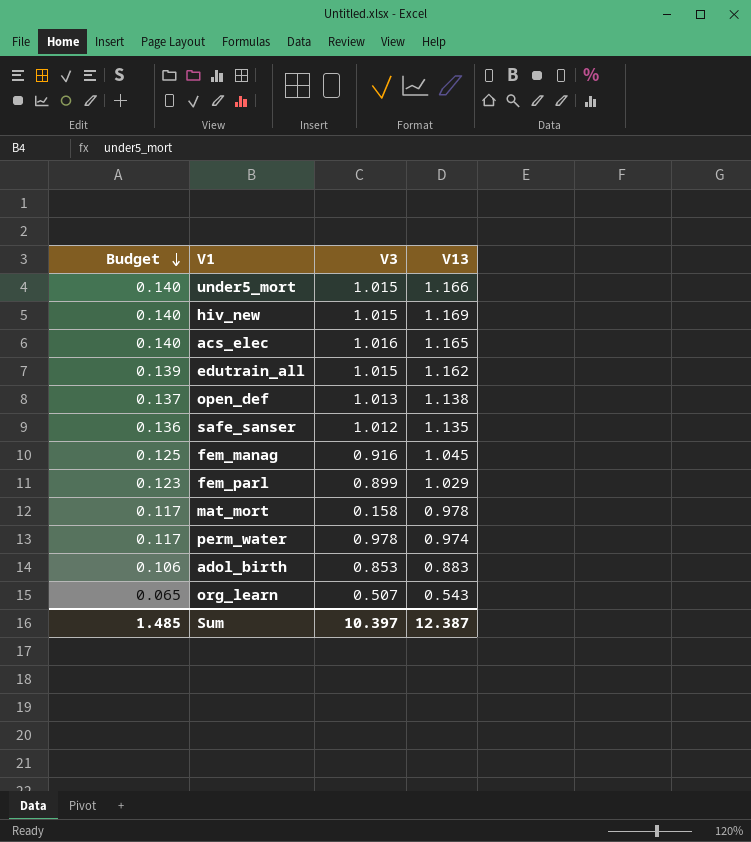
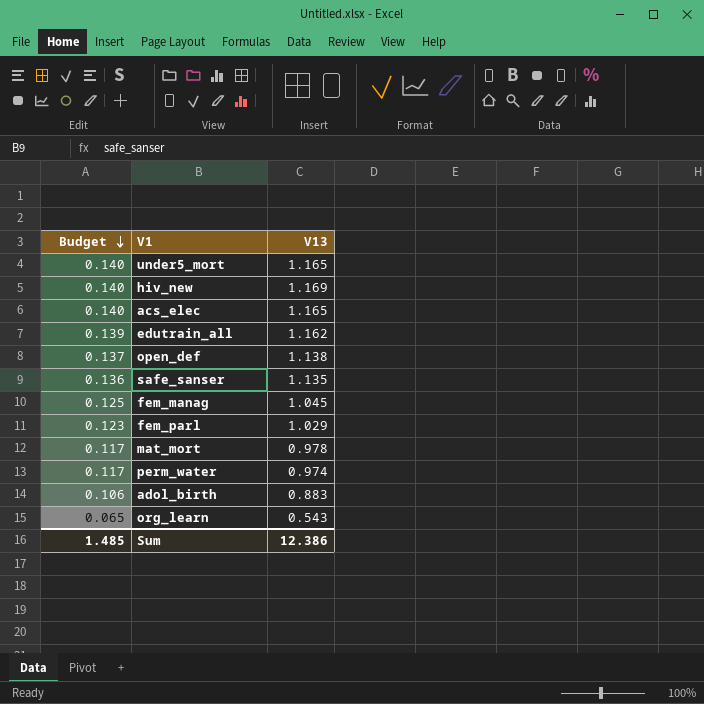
column V3 | position: 3 -> none
under5_mort | V13: 1.166 -> 1.165
Sum | V13: 12.387 -> 12.386

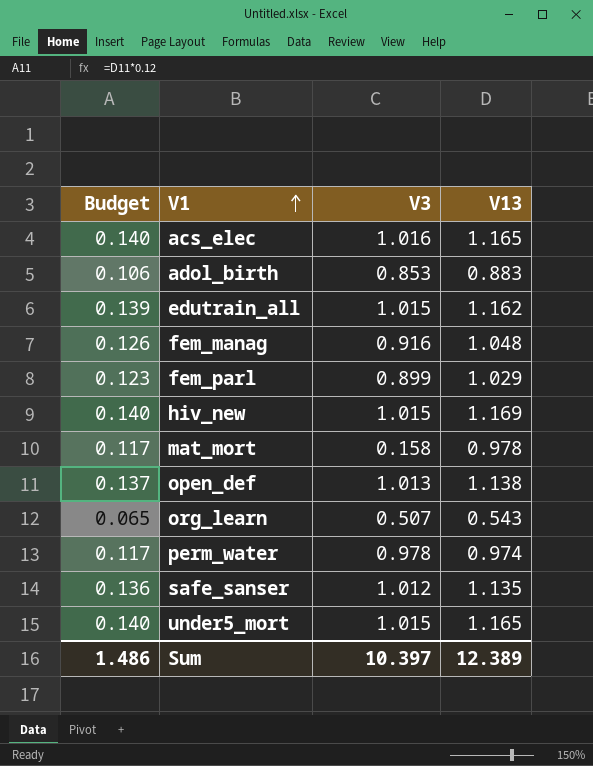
row order: Budget descending -> V1 ascending
column V3 | position: none -> 3
fem_manag | Budget: 0.125 -> 0.126
fem_manag | V13: 1.045 -> 1.048
Sum | Budget: 1.485 -> 1.486
Sum | V13: 12.386 -> 12.389

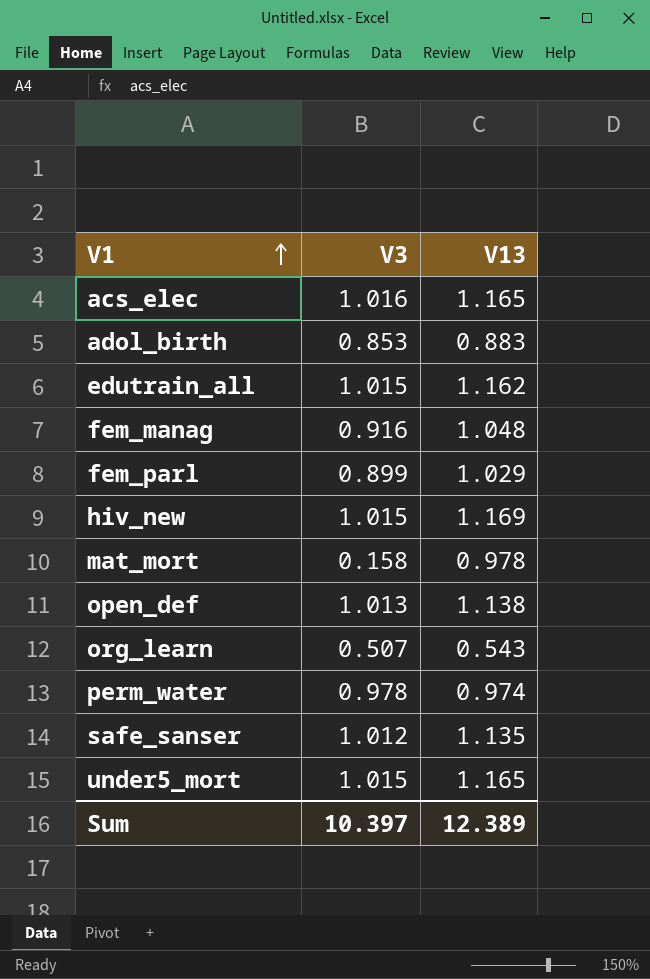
column Budget | formula: [V13] * 0.12 -> none

